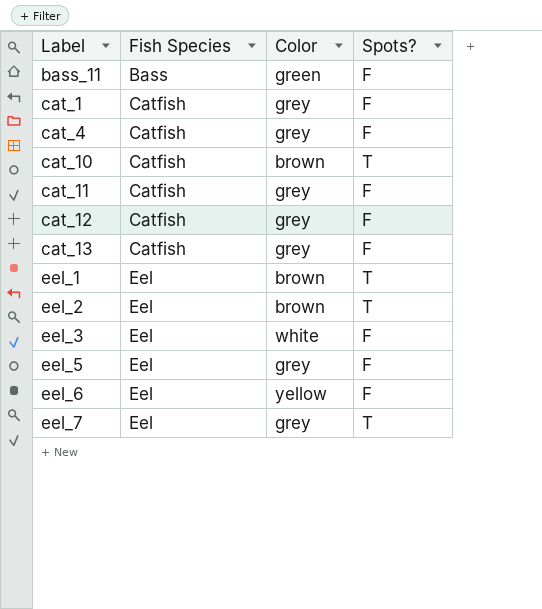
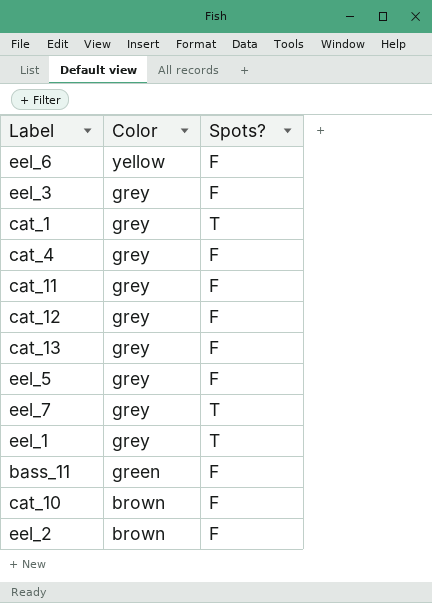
row order: Label ascending -> Color descending
column Fish Species | position: 2 -> none
eel_3 | Color: white -> grey
cat_1 | Spots?: F -> T
eel_1 | Color: brown -> grey
cat_10 | Spots?: T -> F
eel_2 | Spots?: T -> F

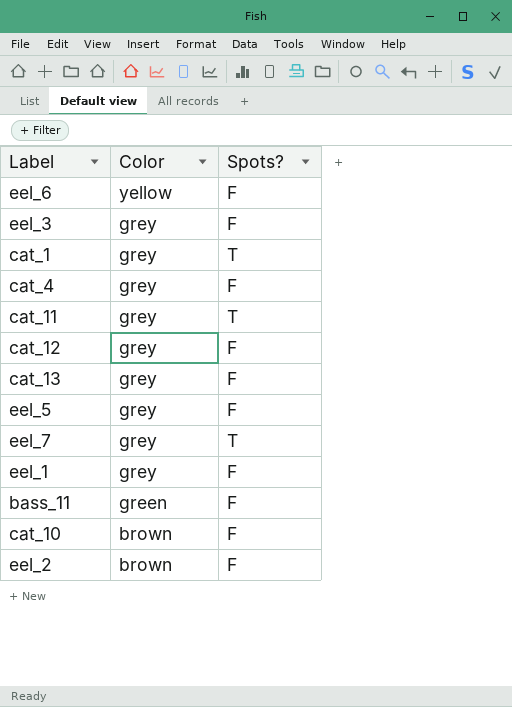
cat_11 | Spots?: F -> T
eel_1 | Spots?: T -> F

